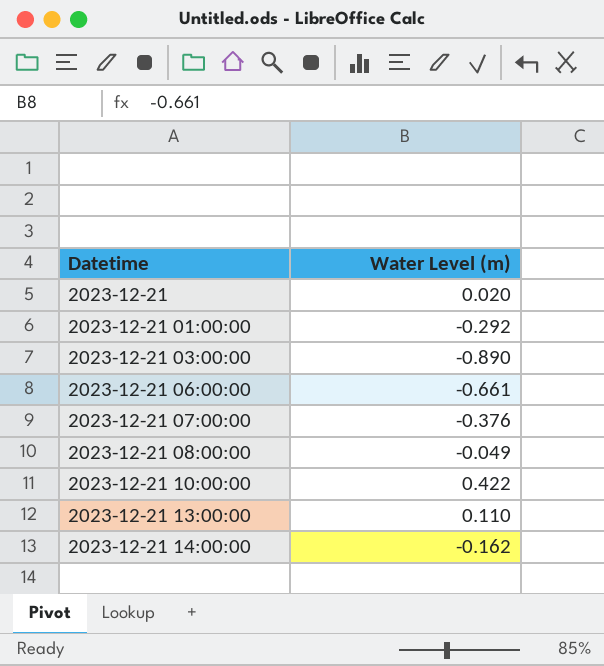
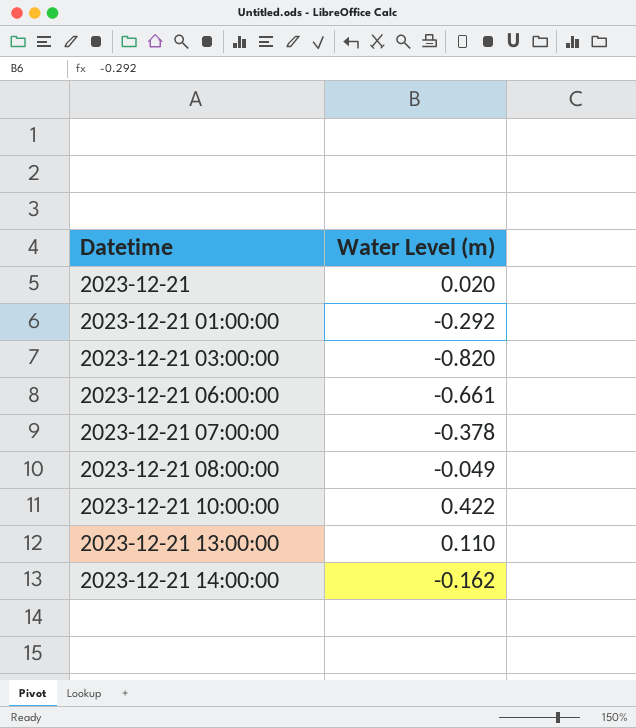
2023-12-21 03:00:00 | Water Level (m): -0.890 -> -0.820
2023-12-21 07:00:00 | Water Level (m): -0.376 -> -0.378

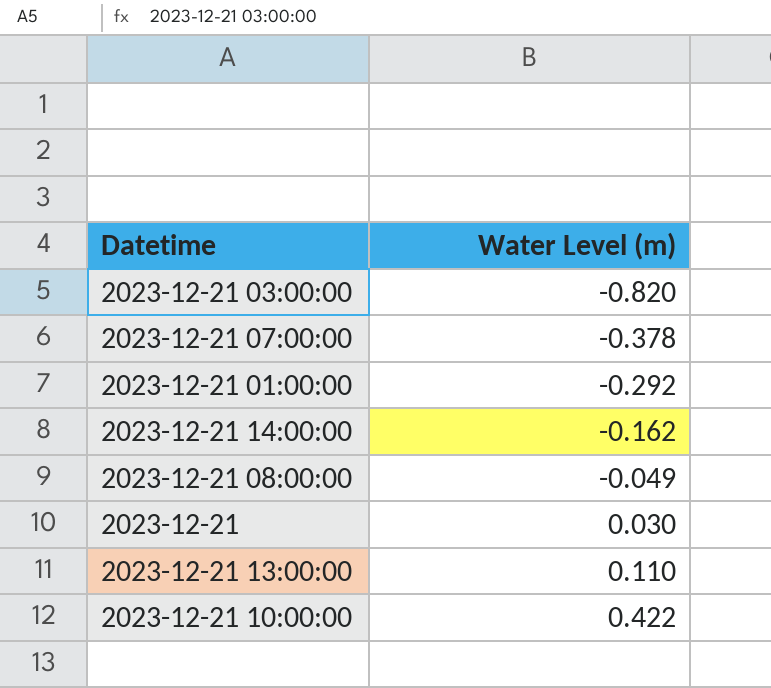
row order: Datetime ascending -> Water Level (m) ascending
row 2023-12-21 06:00:00: -0.661 -> none
2023-12-21 | Water Level (m): 0.020 -> 0.030

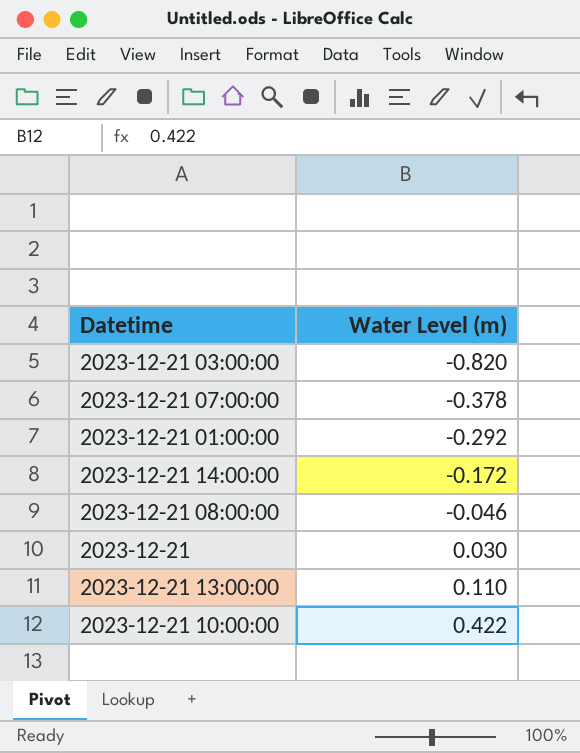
2023-12-21 14:00:00 | Water Level (m): -0.162 -> -0.172
2023-12-21 08:00:00 | Water Level (m): -0.049 -> -0.046

